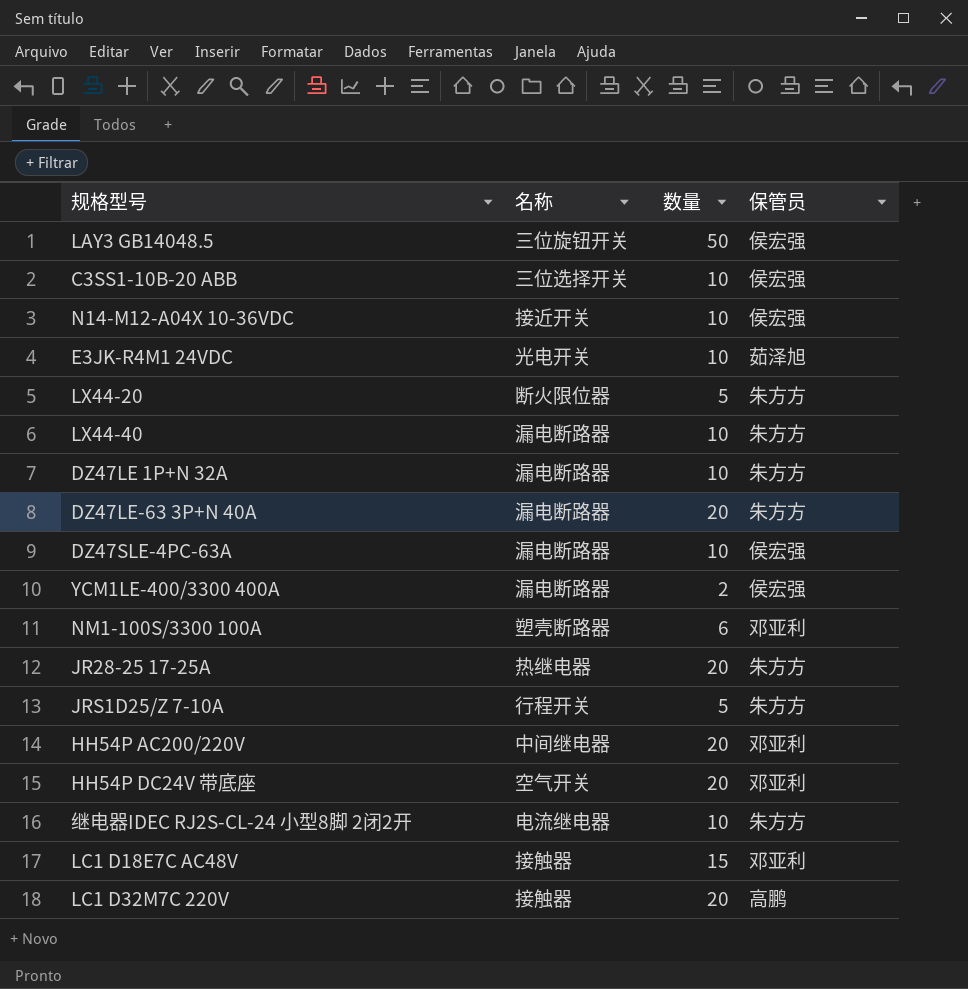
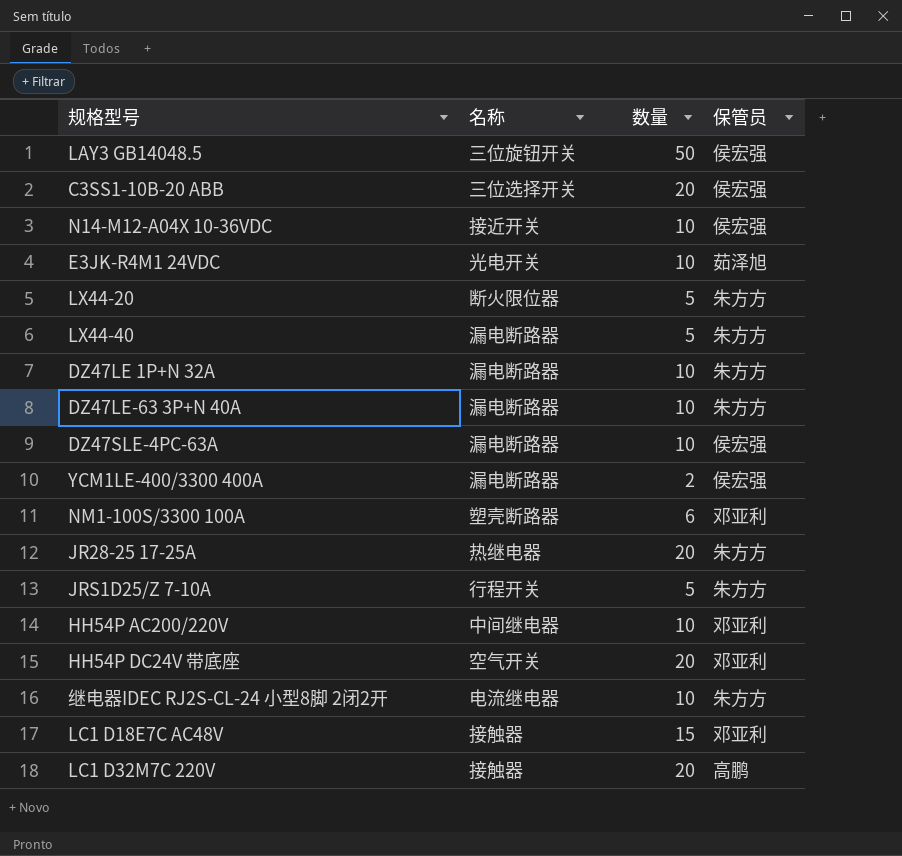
C3SS1-10B-20 ABB | 数量: 10 -> 20
LX44-40 | 数量: 10 -> 5
DZ47LE-63 3P+N 40A | 数量: 20 -> 10
HH54P AC200/220V | 数量: 20 -> 10

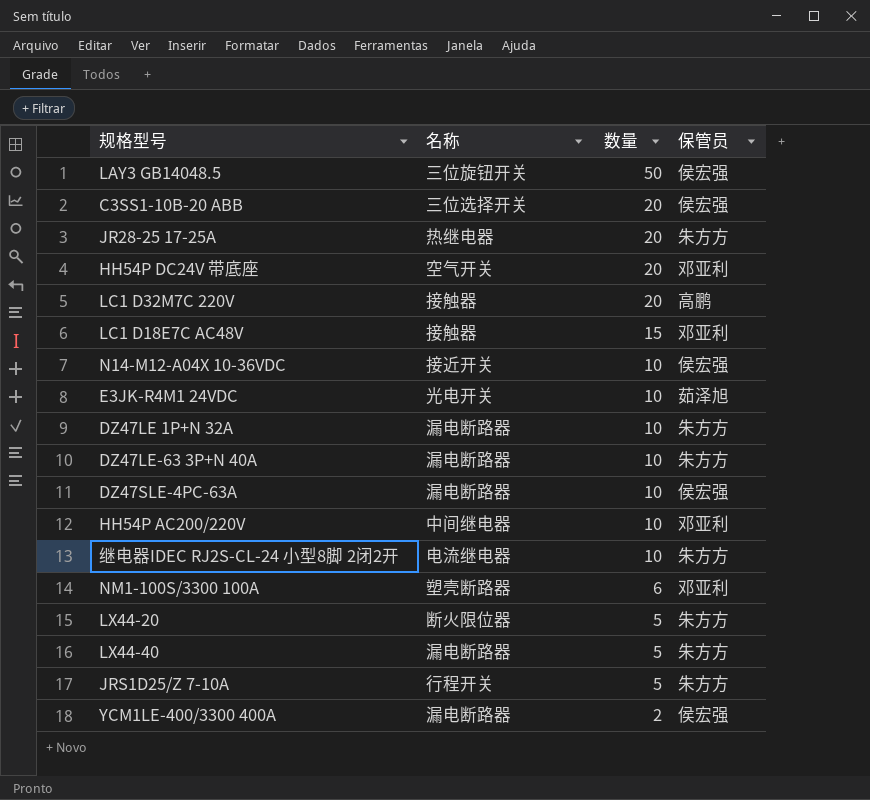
row order: none -> 数量 descending

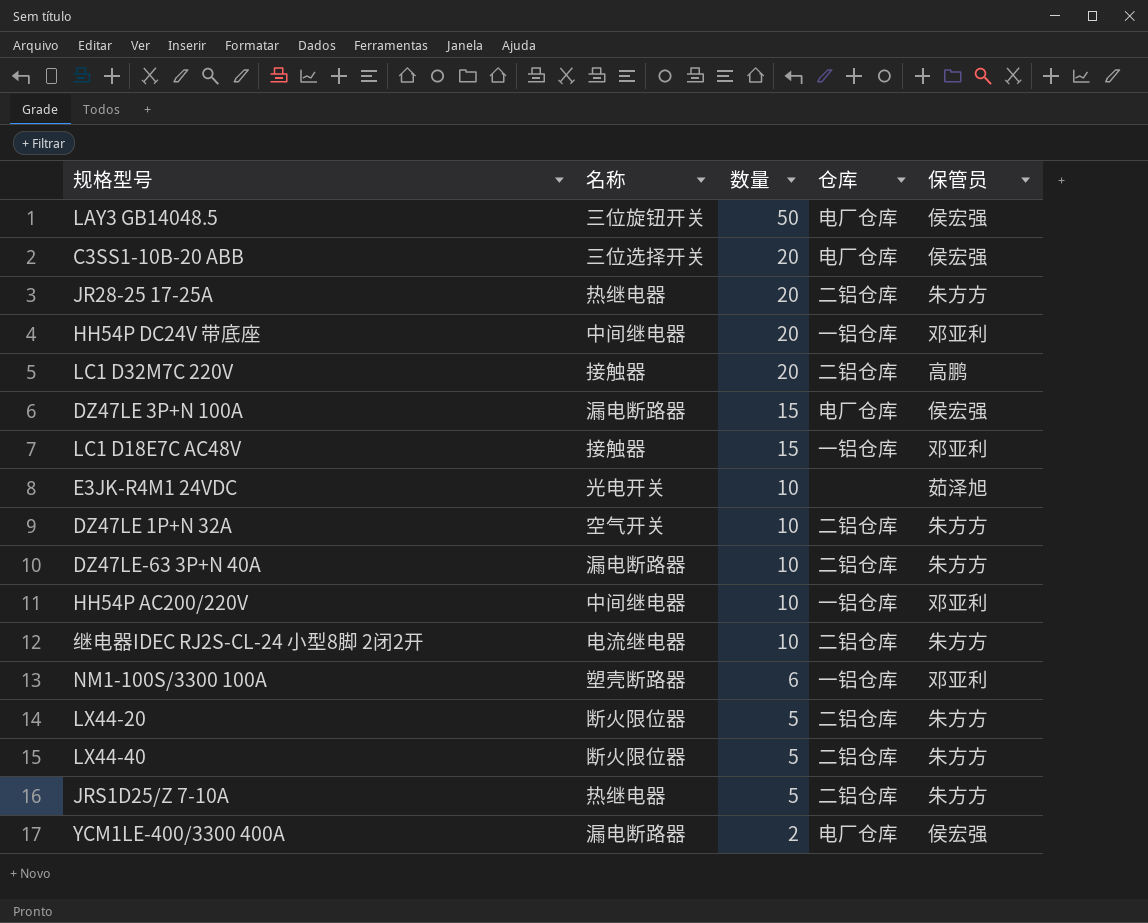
column 仓库 | position: none -> 4
row N14-M12-A04X 10-36VDC: 接近开关 | 10 | 侯宏强 -> none
row DZ47SLE-4PC-63A: 漏电断路器 | 10 | 侯宏强 -> none
HH54P DC24V 带底座 | 名称: 空气开关 -> 中间继电器
row DZ47LE 3P+N 100A: none -> 漏电断路器 | 15 | 电厂仓库 | 侯宏强
DZ47LE 1P+N 32A | 名称: 漏电断路器 -> 空气开关
LX44-40 | 名称: 漏电断路器 -> 断火限位器
JRS1D25/Z 7-10A | 名称: 行程开关 -> 热继电器

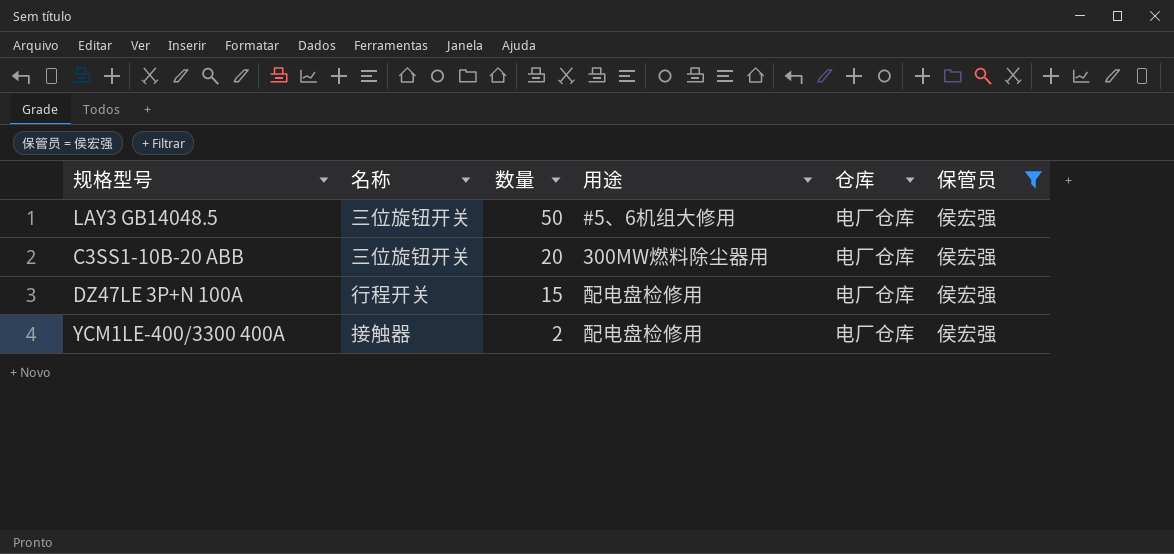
filter: none -> 保管员 = 侯宏强
column 用途 | position: none -> 4
C3SS1-10B-20 ABB | 名称: 三位选择开关 -> 三位旋钮开关
DZ47LE 3P+N 100A | 名称: 漏电断路器 -> 行程开关
YCM1LE-400/3300 400A | 名称: 漏电断路器 -> 接触器

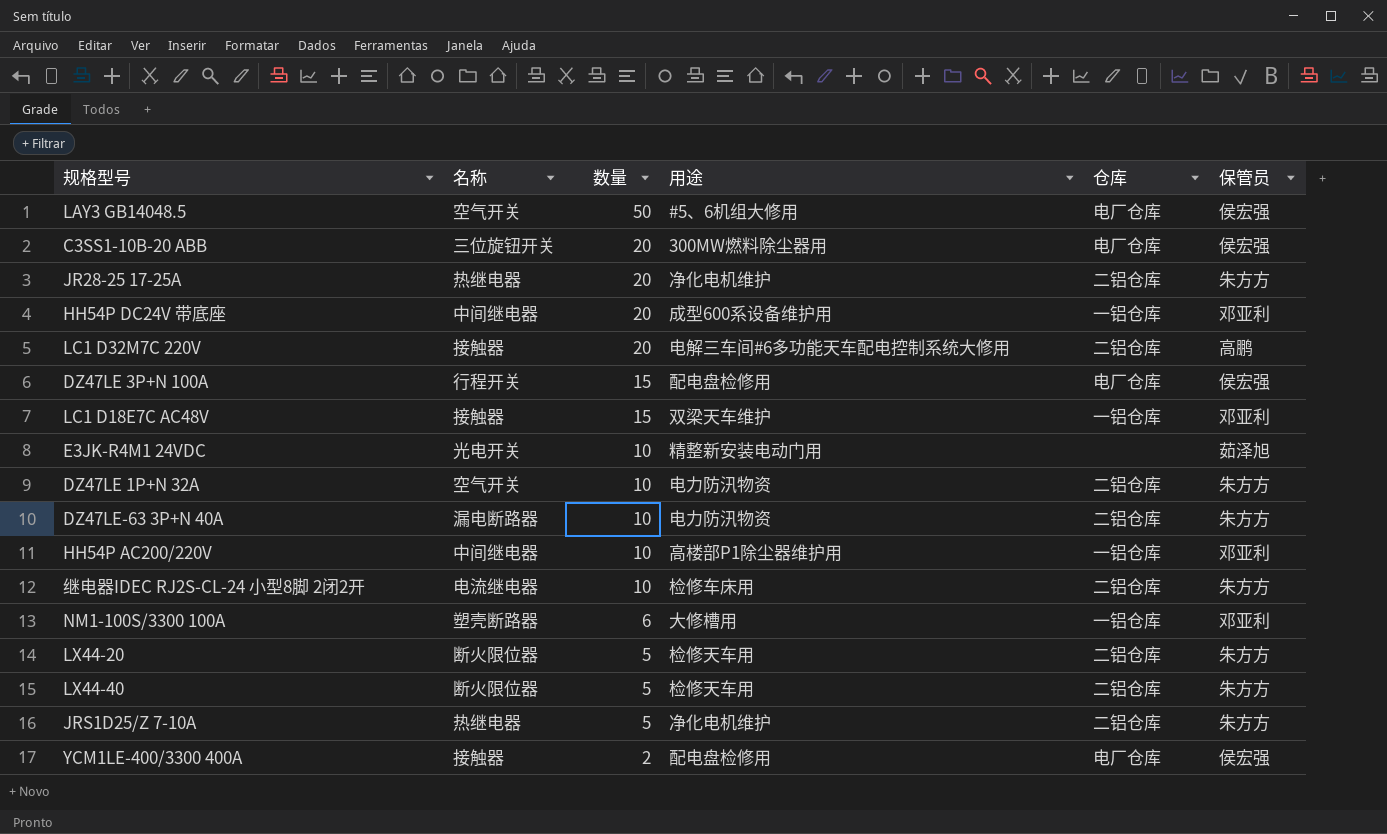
filter: 保管员 = 侯宏强 -> none
LAY3 GB14048.5 | 名称: 三位旋钮开关 -> 空气开关

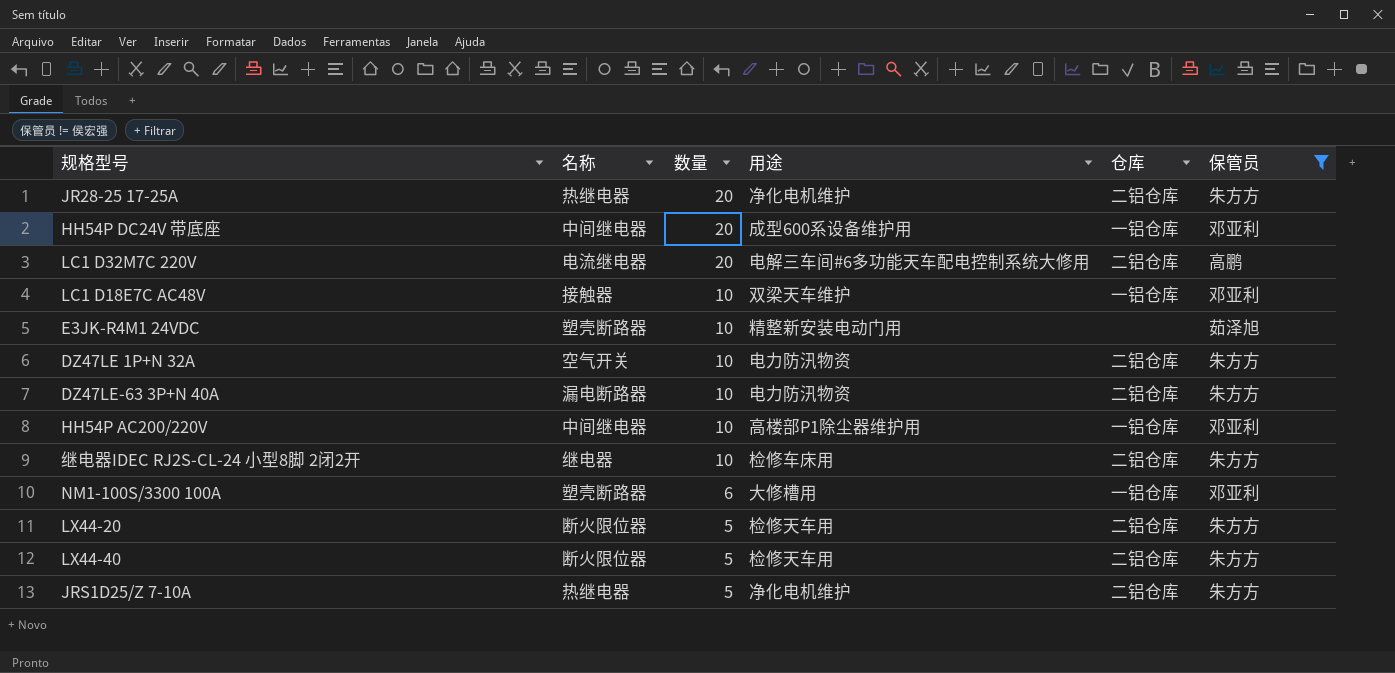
filter: none -> 保管员 != 侯宏强
LC1 D32M7C 220V | 名称: 接触器 -> 电流继电器
LC1 D18E7C AC48V | 数量: 15 -> 10
E3JK-R4M1 24VDC | 名称: 光电开关 -> 塑壳断路器
继电器IDEC RJ2S-CL-24 小型8脚 2闭2开 | 名称: 电流继电器 -> 继电器

